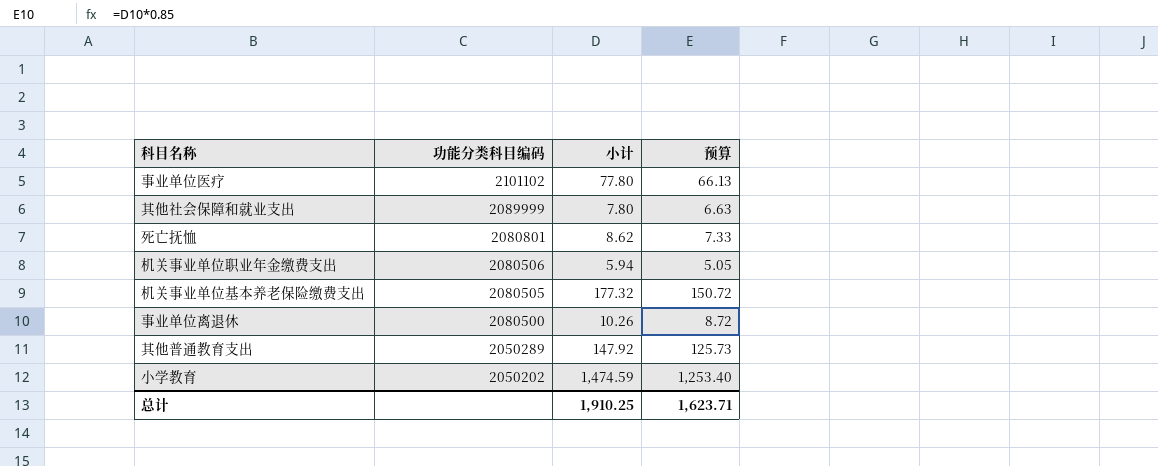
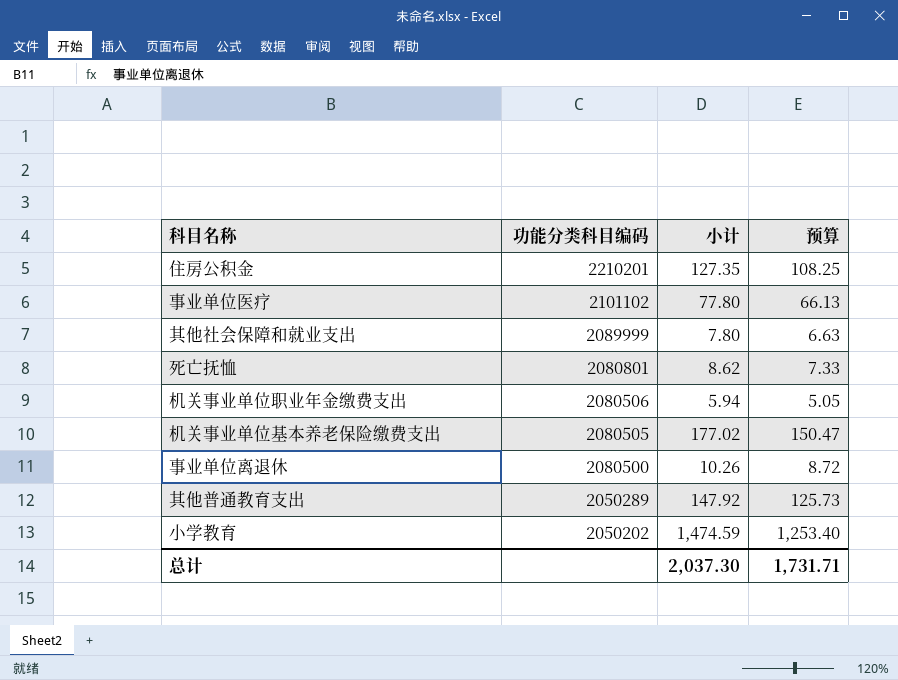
row 住房公积金: none -> 2210201 | 127.35 | 108.25
机关事业单位基本养老保险缴费支出 | 小计: 177.32 -> 177.02
机关事业单位基本养老保险缴费支出 | 预算: 150.72 -> 150.47
总计 | 小计: 1,910.25 -> 2,037.30
总计 | 预算: 1,623.71 -> 1,731.71

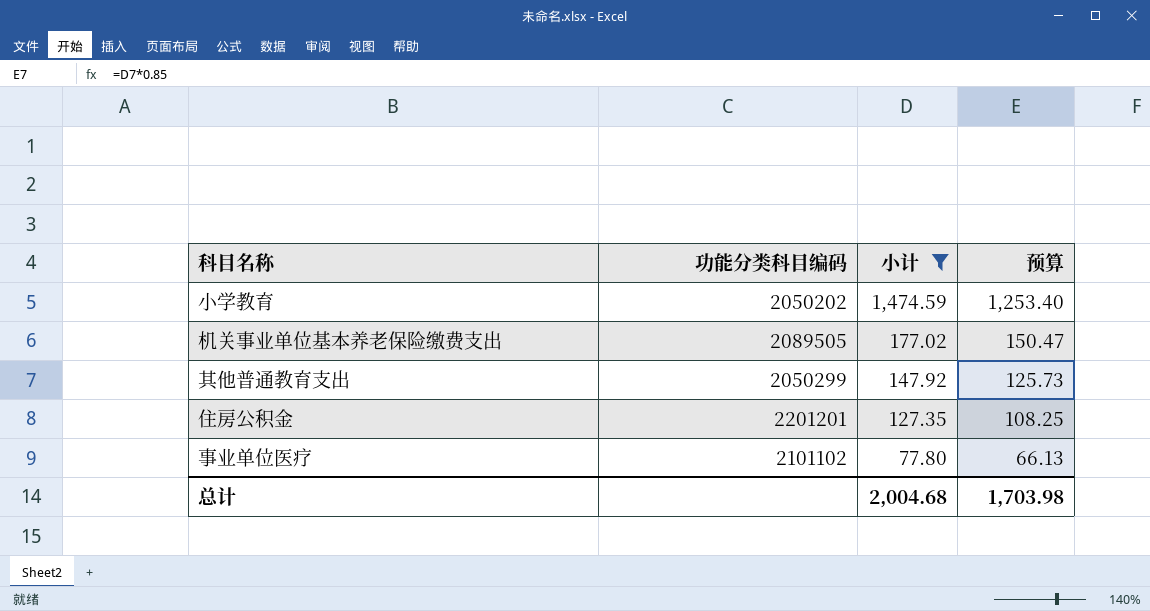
filter: none -> 小计 >= 77.80
row order: 功能分类科目编码 descending -> 小计 descending
机关事业单位基本养老保险缴费支出 | 功能分类科目编码: 2080505 -> 2089505
其他普通教育支出 | 功能分类科目编码: 2050289 -> 2050299
住房公积金 | 功能分类科目编码: 2210201 -> 2201201
总计 | 小计: 2,037.30 -> 2,004.68
总计 | 预算: 1,731.71 -> 1,703.98

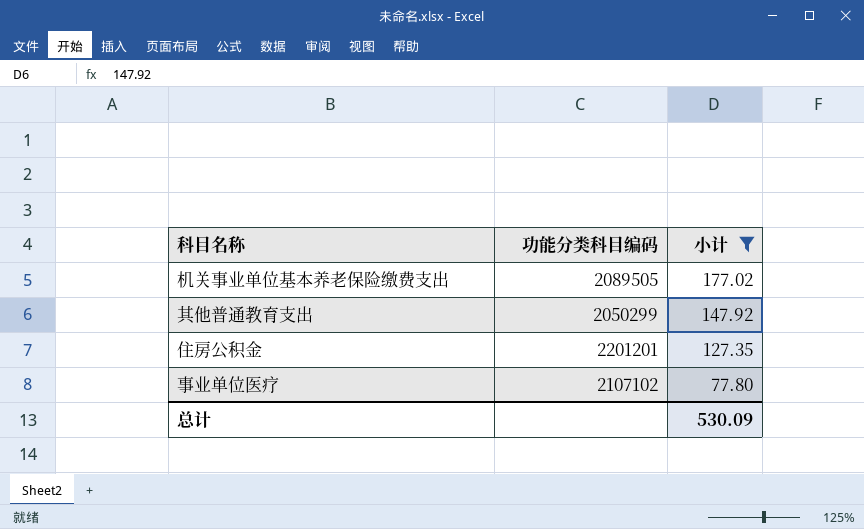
column 预算 | formula: [小计] * 0.85 -> none
row 小学教育: 2050202 | 1,474.59 | 1,253.40 -> none
事业单位医疗 | 功能分类科目编码: 2101102 -> 2107102
总计 | 小计: 2,004.68 -> 530.09

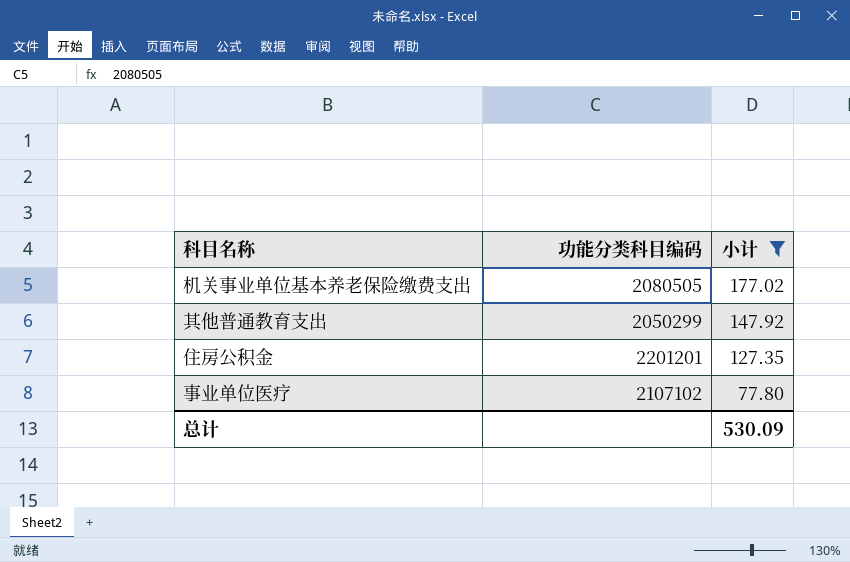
机关事业单位基本养老保险缴费支出 | 功能分类科目编码: 2089505 -> 2080505

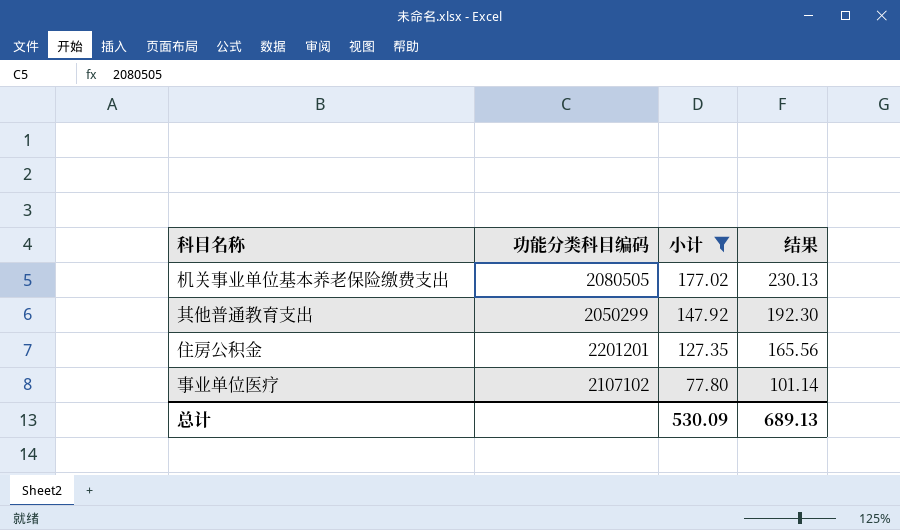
column 结果 | formula: none -> [小计] * 1.3

